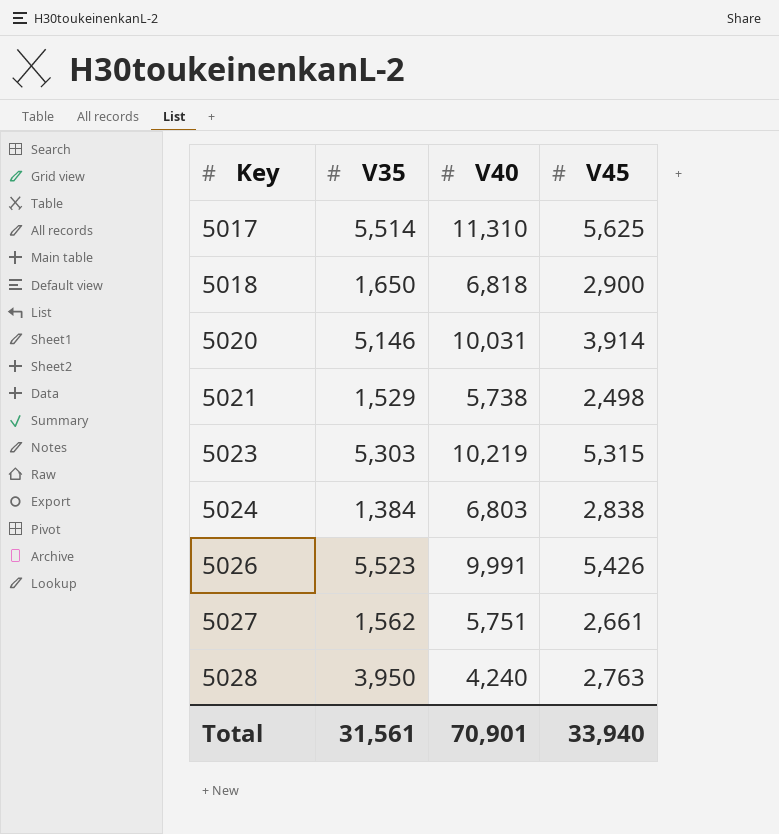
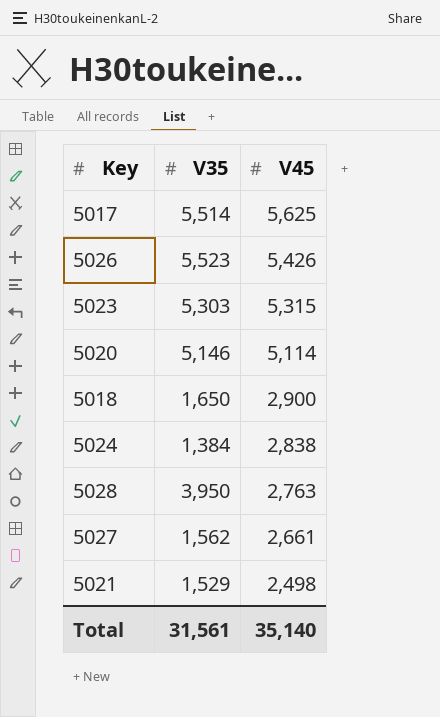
row order: Key ascending -> V45 descending
column V40 | position: 3 -> none
5020 | V45: 3,914 -> 5,114
Total | V45: 33,940 -> 35,140

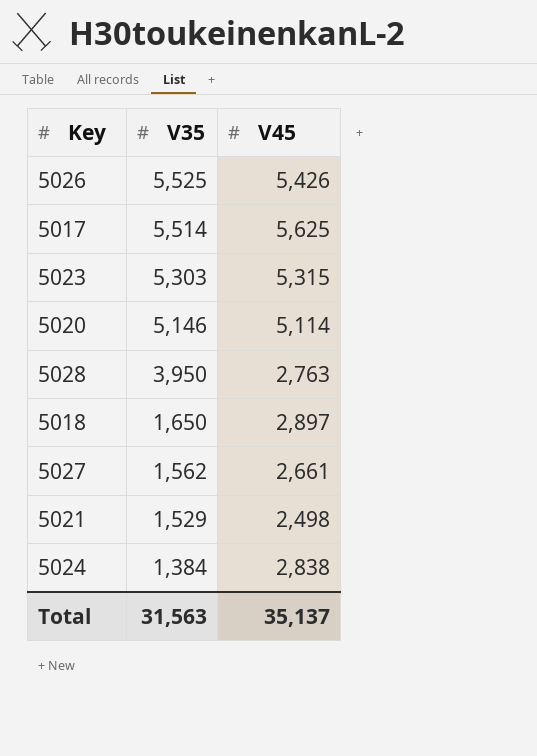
row order: V45 descending -> V35 descending
5026 | V35: 5,523 -> 5,525
5018 | V45: 2,900 -> 2,897
Total | V35: 31,561 -> 31,563
Total | V45: 35,140 -> 35,137

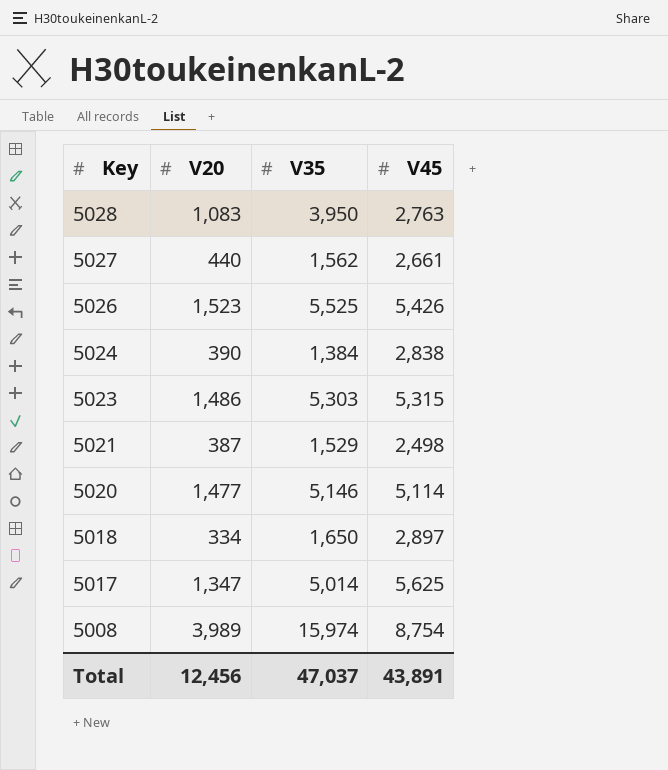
row order: V35 descending -> Key descending
column V20 | position: none -> 2
5017 | V35: 5,514 -> 5,014
row 5008: none -> 3,989 | 15,974 | 8,754
Total | V35: 31,563 -> 47,037
Total | V45: 35,137 -> 43,891

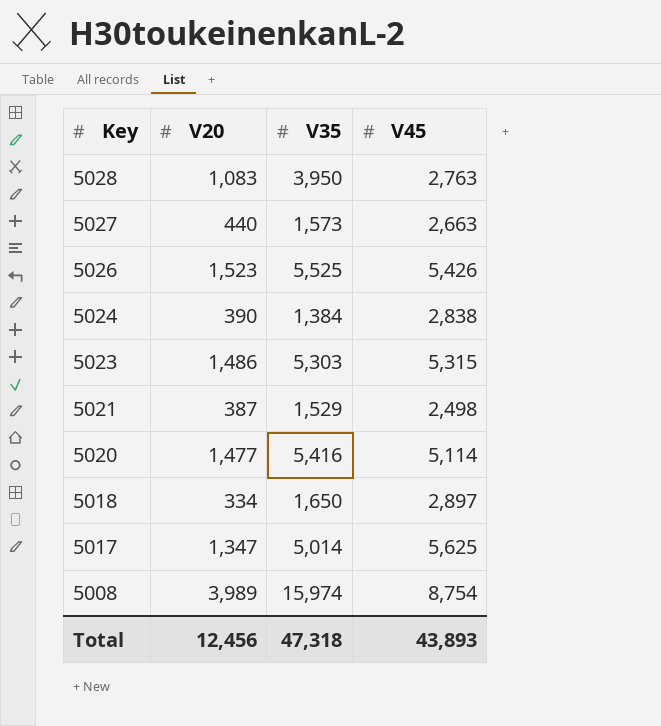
5027 | V35: 1,562 -> 1,573
5027 | V45: 2,661 -> 2,663
5020 | V35: 5,146 -> 5,416
Total | V35: 47,037 -> 47,318
Total | V45: 43,891 -> 43,893

